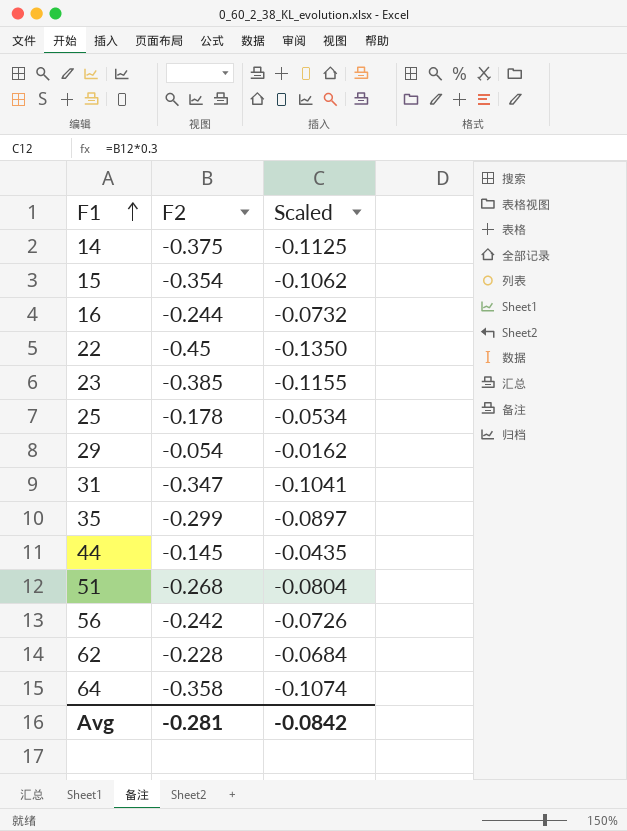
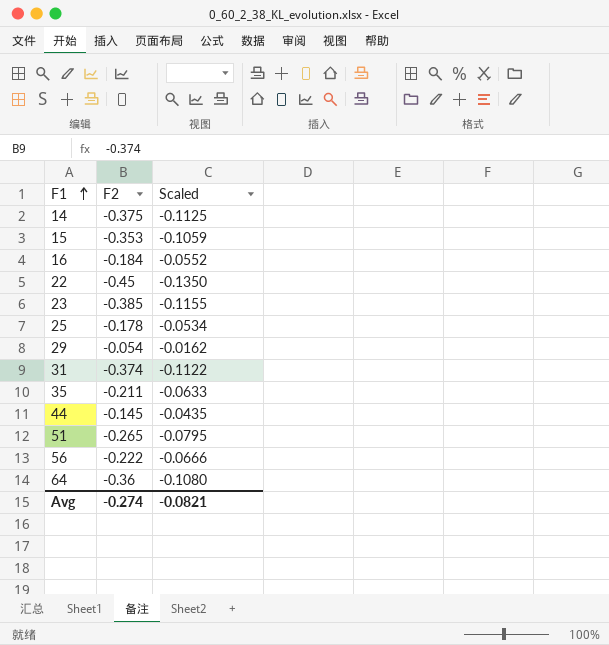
row 62: -0.228 | -0.0684 -> none
15 | F2: -0.354 -> -0.353
15 | Scaled: -0.1062 -> -0.1059
16 | F2: -0.244 -> -0.184
16 | Scaled: -0.0732 -> -0.0552
31 | F2: -0.347 -> -0.374
31 | Scaled: -0.1041 -> -0.1122
35 | F2: -0.299 -> -0.211
35 | Scaled: -0.0897 -> -0.0633
51 | F2: -0.268 -> -0.265
51 | Scaled: -0.0804 -> -0.0795
56 | F2: -0.242 -> -0.222
56 | Scaled: -0.0726 -> -0.0666
64 | F2: -0.358 -> -0.36
64 | Scaled: -0.1074 -> -0.1080
Avg | F2: -0.281 -> -0.274
Avg | Scaled: -0.0842 -> -0.0821

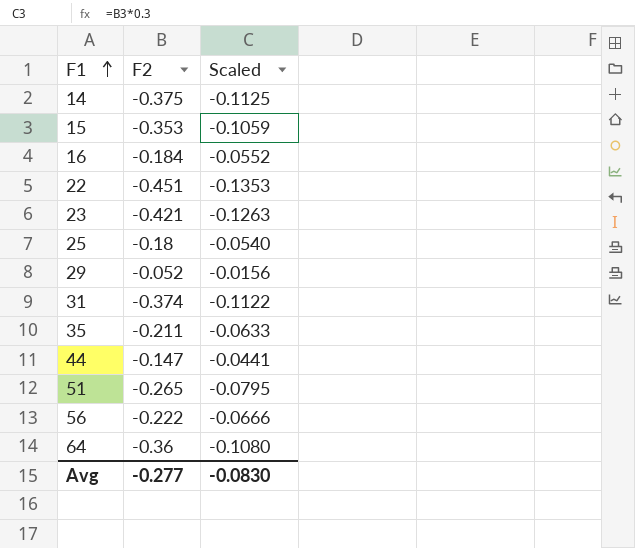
22 | F2: -0.45 -> -0.451
22 | Scaled: -0.1350 -> -0.1353
23 | F2: -0.385 -> -0.421
23 | Scaled: -0.1155 -> -0.1263
25 | F2: -0.178 -> -0.18
25 | Scaled: -0.0534 -> -0.0540
29 | F2: -0.054 -> -0.052
29 | Scaled: -0.0162 -> -0.0156
44 | F2: -0.145 -> -0.147
44 | Scaled: -0.0435 -> -0.0441
Avg | F2: -0.274 -> -0.277
Avg | Scaled: -0.0821 -> -0.0830

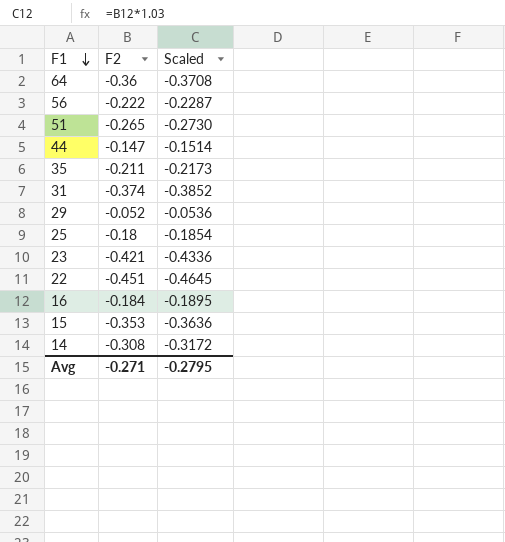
row order: F1 ascending -> F1 descending
column Scaled | formula: [F2] * 0.3 -> [F2] * 1.03
14 | F2: -0.375 -> -0.308
Avg | F2: -0.277 -> -0.271
Avg | Scaled: -0.0830 -> -0.2795

